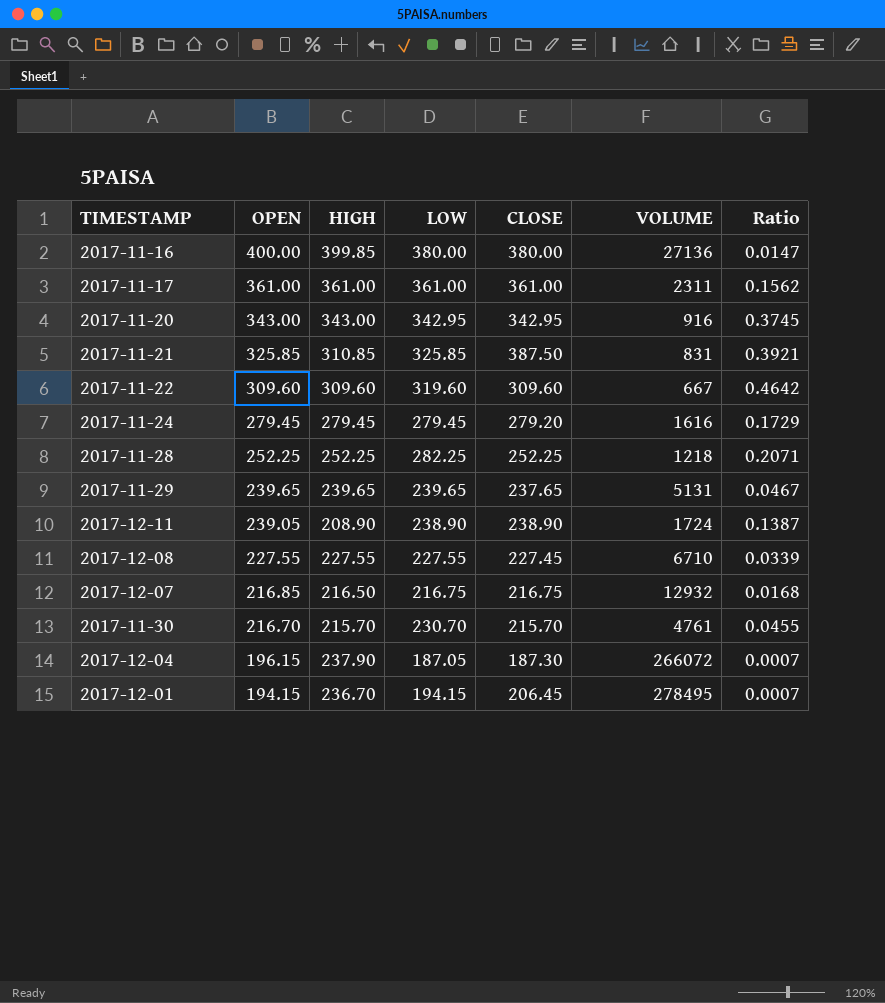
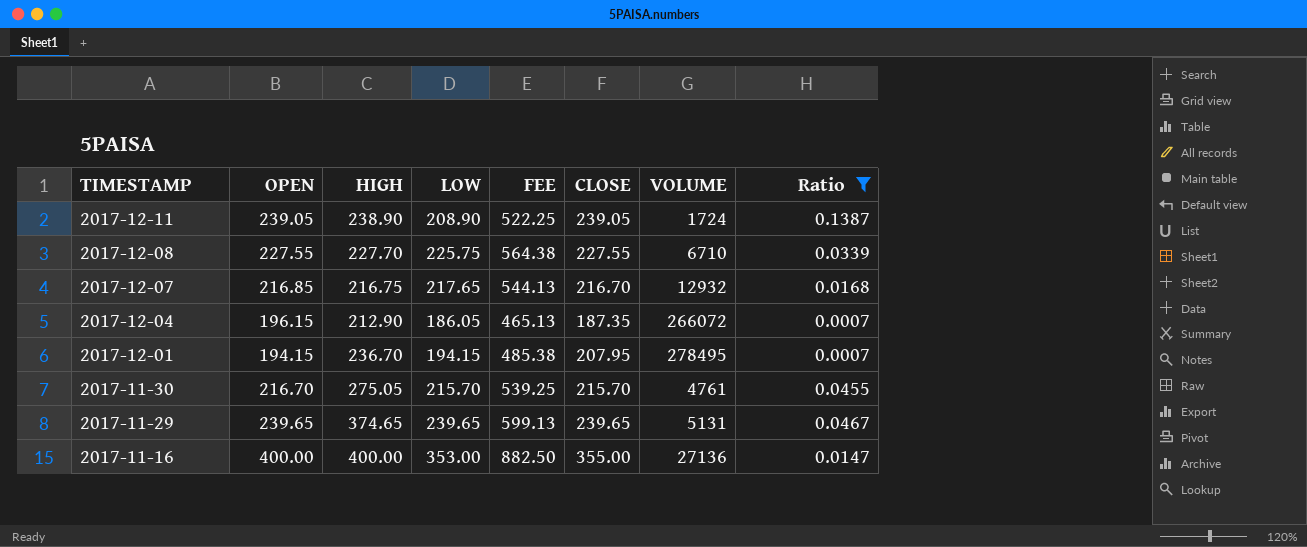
filter: none -> Ratio <= 0.1387
row order: OPEN descending -> TIMESTAMP descending
column FEE | formula: none -> [LOW] * 2.5
2017-12-11 | HIGH: 208.90 -> 238.90
2017-12-11 | LOW: 238.90 -> 208.90
2017-12-11 | CLOSE: 238.90 -> 239.05
2017-12-08 | HIGH: 227.55 -> 227.70
2017-12-08 | LOW: 227.55 -> 225.75
2017-12-08 | CLOSE: 227.45 -> 227.55
2017-12-07 | HIGH: 216.50 -> 216.75
2017-12-07 | LOW: 216.75 -> 217.65
2017-12-07 | CLOSE: 216.75 -> 216.70
2017-12-04 | HIGH: 237.90 -> 212.90
2017-12-04 | LOW: 187.05 -> 186.05
2017-12-04 | CLOSE: 187.30 -> 187.35
2017-12-01 | CLOSE: 206.45 -> 207.95
2017-11-30 | HIGH: 215.70 -> 275.05
2017-11-30 | LOW: 230.70 -> 215.70
2017-11-29 | HIGH: 239.65 -> 374.65
2017-11-29 | CLOSE: 237.65 -> 239.65
2017-11-16 | HIGH: 399.85 -> 400.00
2017-11-16 | LOW: 380.00 -> 353.00
2017-11-16 | CLOSE: 380.00 -> 355.00

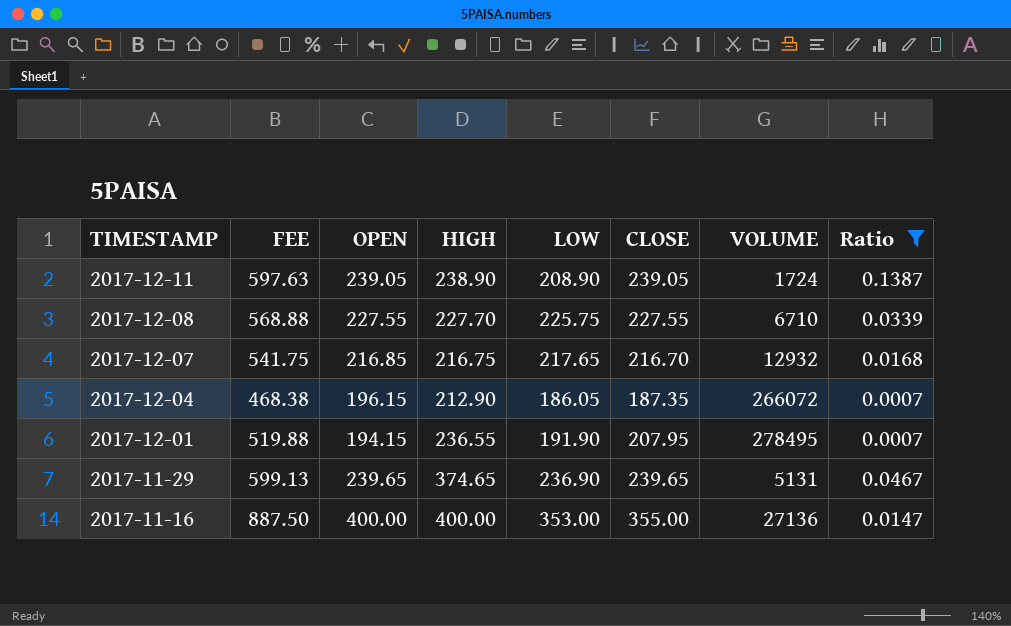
column FEE | formula: [LOW] * 2.5 -> [CLOSE] * 2.5
column FEE | position: 5 -> 2
row 2017-11-30: 216.70 | 275.05 | 215.70 | 539.25 | 215.70 | 4761 | 0.0455 -> none
2017-12-01 | HIGH: 236.70 -> 236.55
2017-12-01 | LOW: 194.15 -> 191.90
2017-11-29 | LOW: 239.65 -> 236.90

